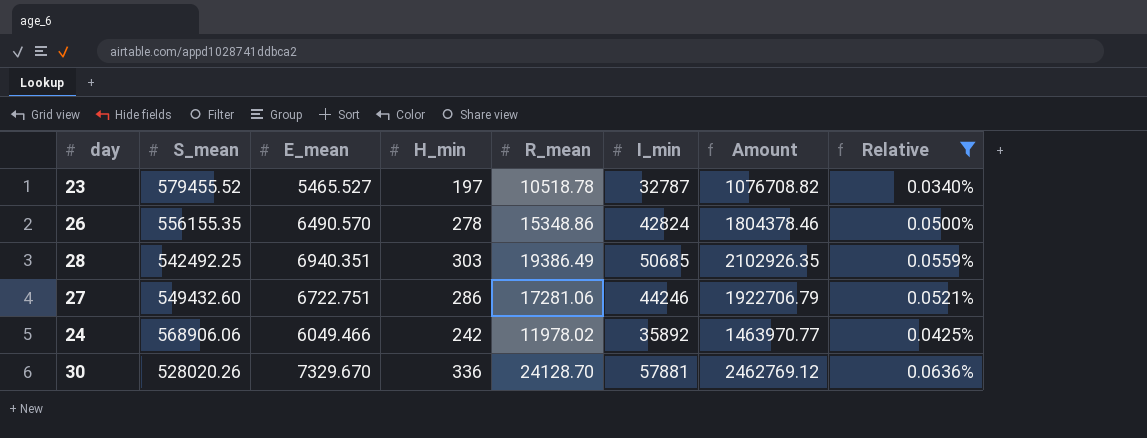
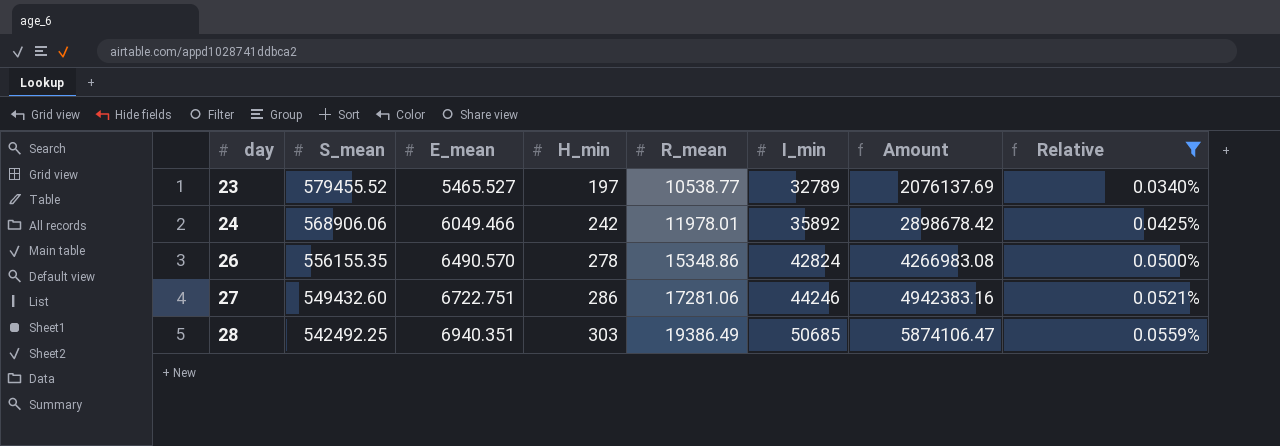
row order: none -> day ascending
column Amount | formula: [E_mean] * [H_min] -> [H_min] * [R_mean]
row 30: 528020.26 | 7329.670 | 336 | 24128.70 | 57881 | 2462769.12 | 0.0636% -> none
23 | R_mean: 10518.78 -> 10538.77
23 | I_min: 32787 -> 32789
24 | R_mean: 11978.02 -> 11978.01

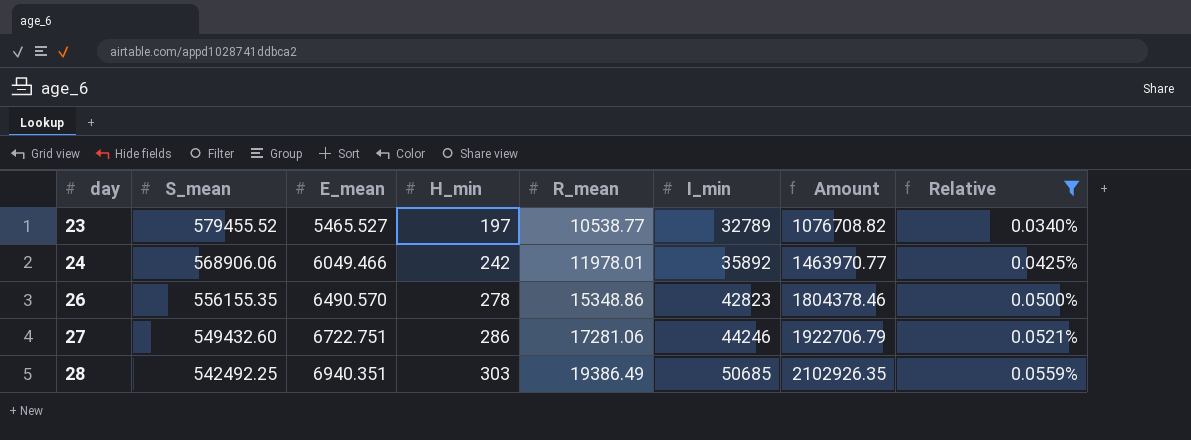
column Amount | formula: [H_min] * [R_mean] -> [E_mean] * [H_min]
26 | I_min: 42824 -> 42823

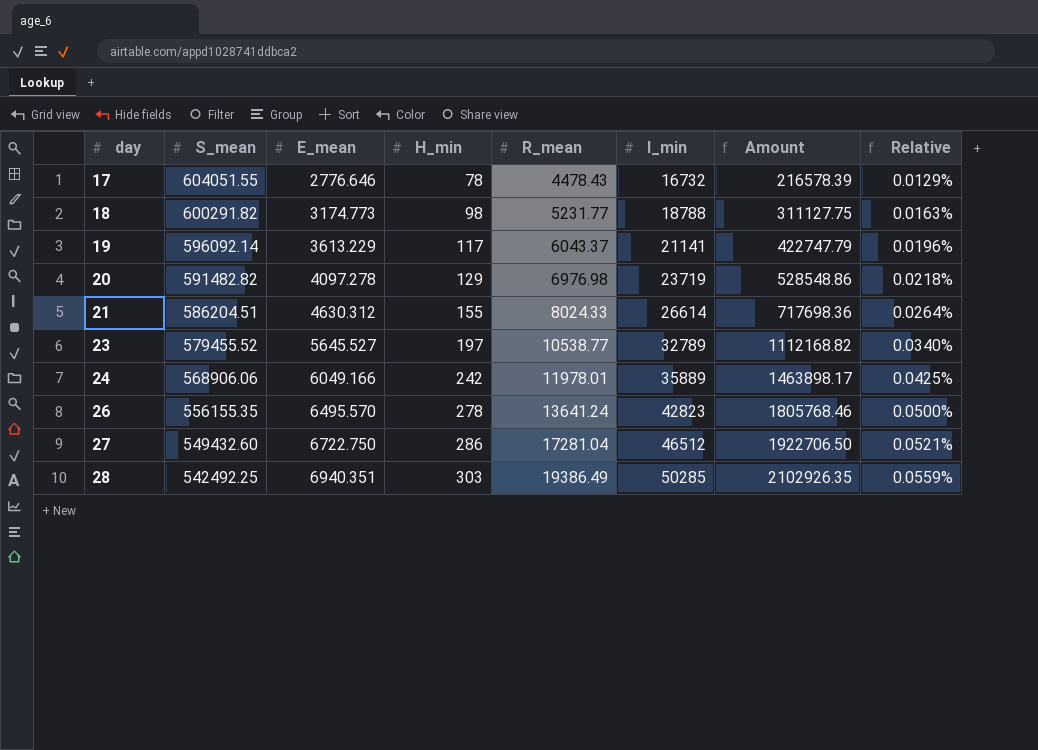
filter: Relative >= 0.0340% -> none
23 | E_mean: 5465.527 -> 5645.527
23 | Amount: 1076708.82 -> 1112168.82
24 | E_mean: 6049.466 -> 6049.166
24 | I_min: 35892 -> 35889
24 | Amount: 1463970.77 -> 1463898.17
26 | E_mean: 6490.570 -> 6495.570
26 | R_mean: 15348.86 -> 13641.24
26 | Amount: 1804378.46 -> 1805768.46
27 | E_mean: 6722.751 -> 6722.750
27 | R_mean: 17281.06 -> 17281.04
27 | I_min: 44246 -> 46512
27 | Amount: 1922706.79 -> 1922706.50
28 | I_min: 50685 -> 50285

